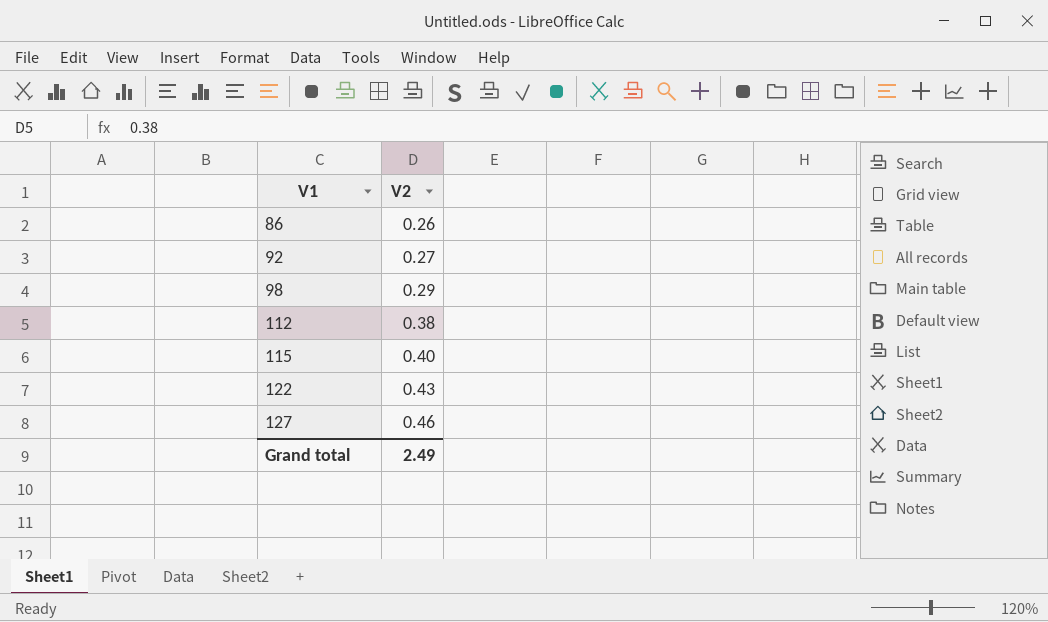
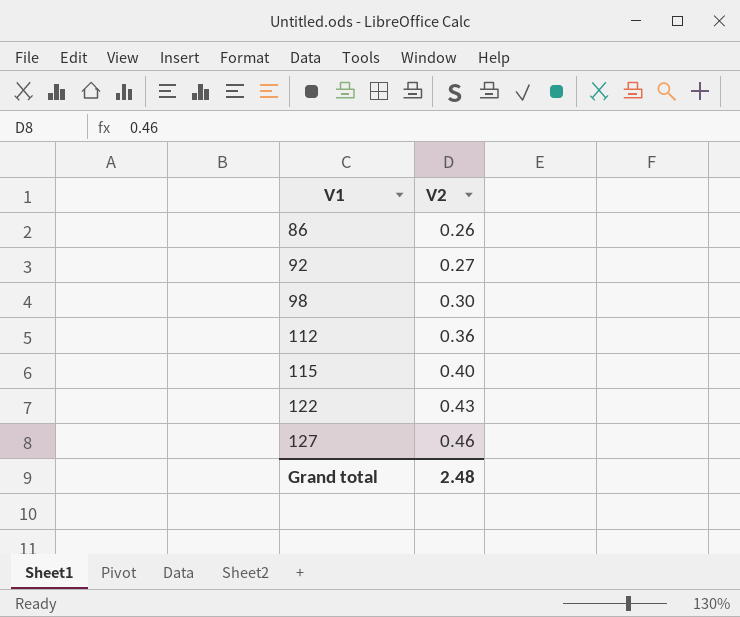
98 | V2: 0.29 -> 0.30
112 | V2: 0.38 -> 0.36
Grand total | V2: 2.49 -> 2.48

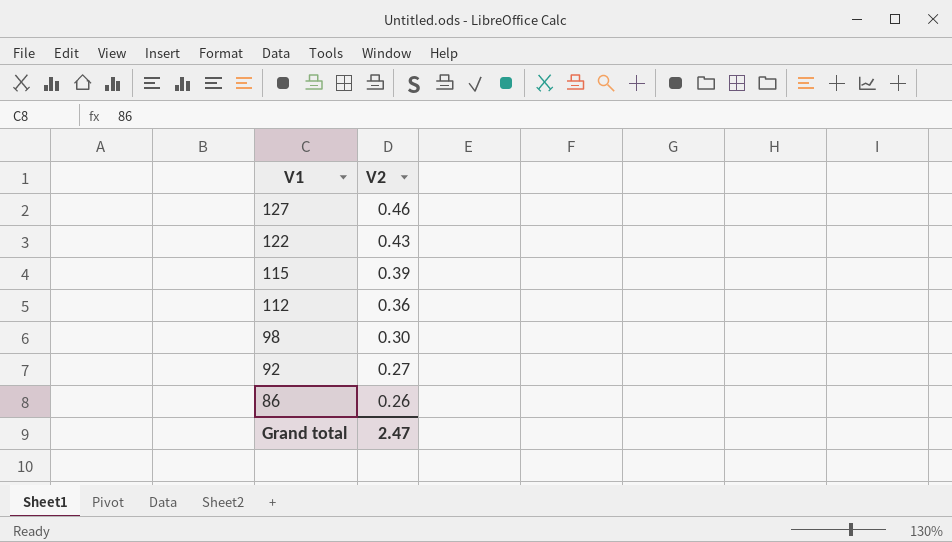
row order: V1 ascending -> V1 descending
115 | V2: 0.40 -> 0.39
Grand total | V2: 2.48 -> 2.47

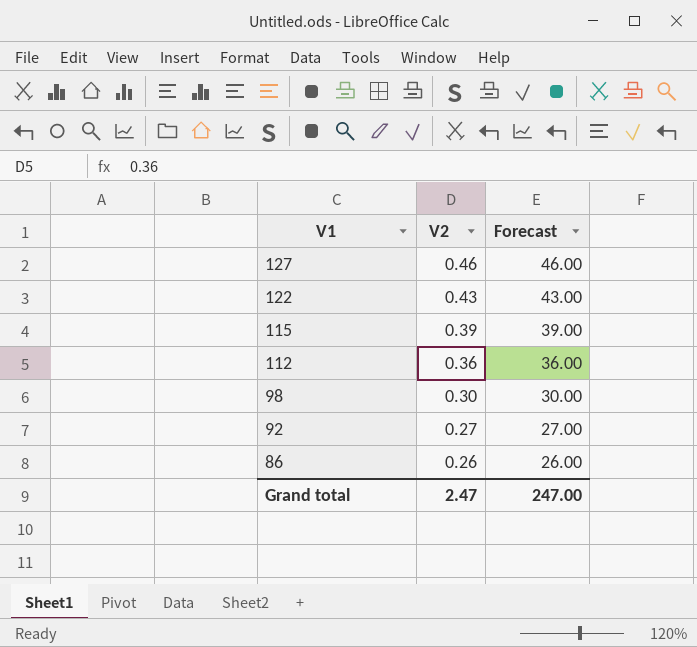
column Forecast | formula: none -> [V2] * 100

